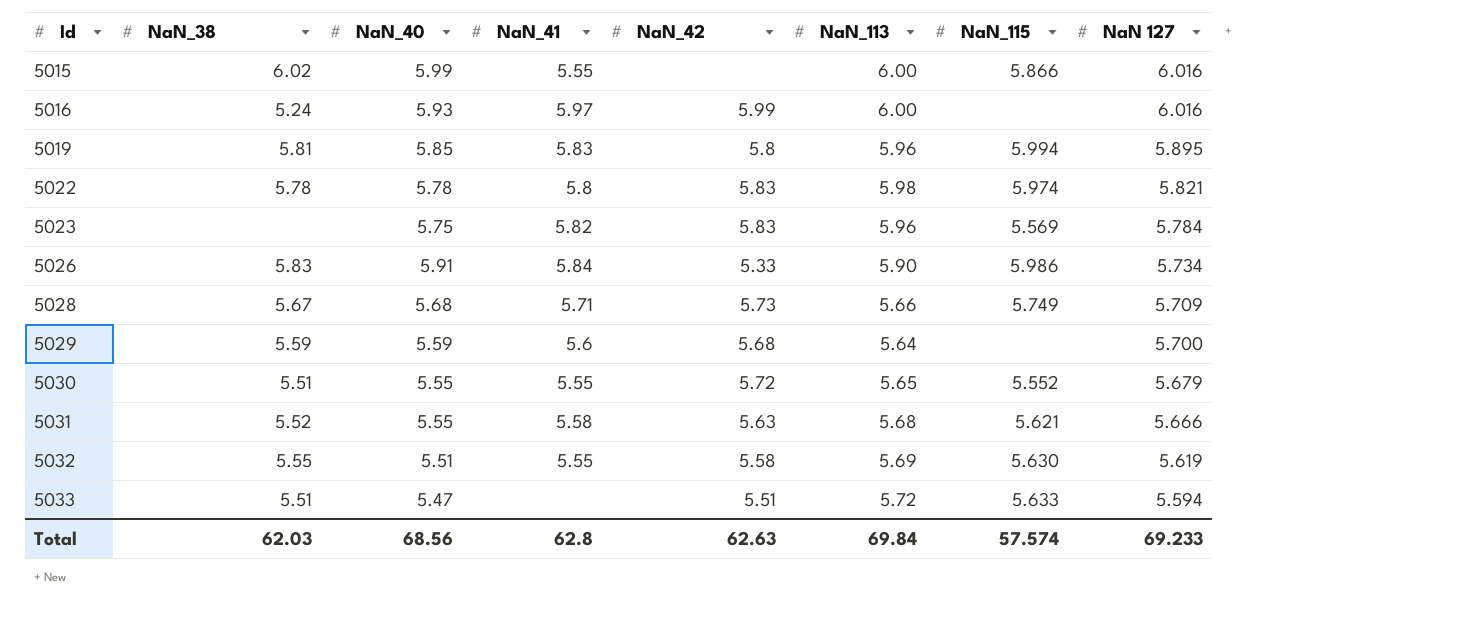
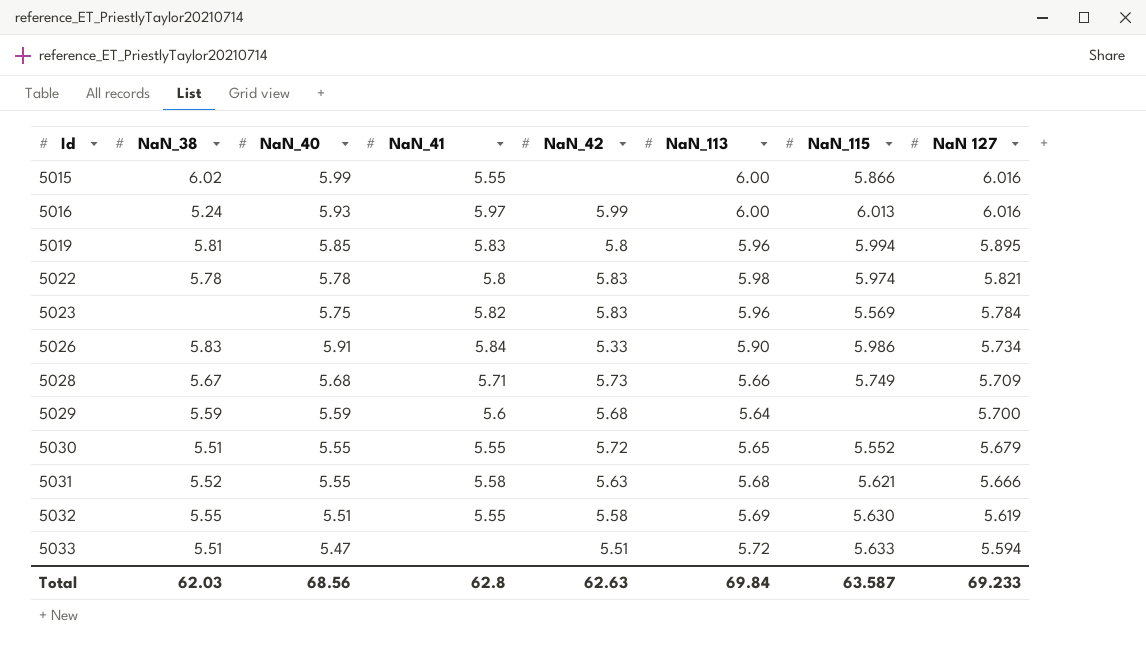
5016 | NaN_115: none -> 6.013
Total | NaN_115: 57.574 -> 63.587

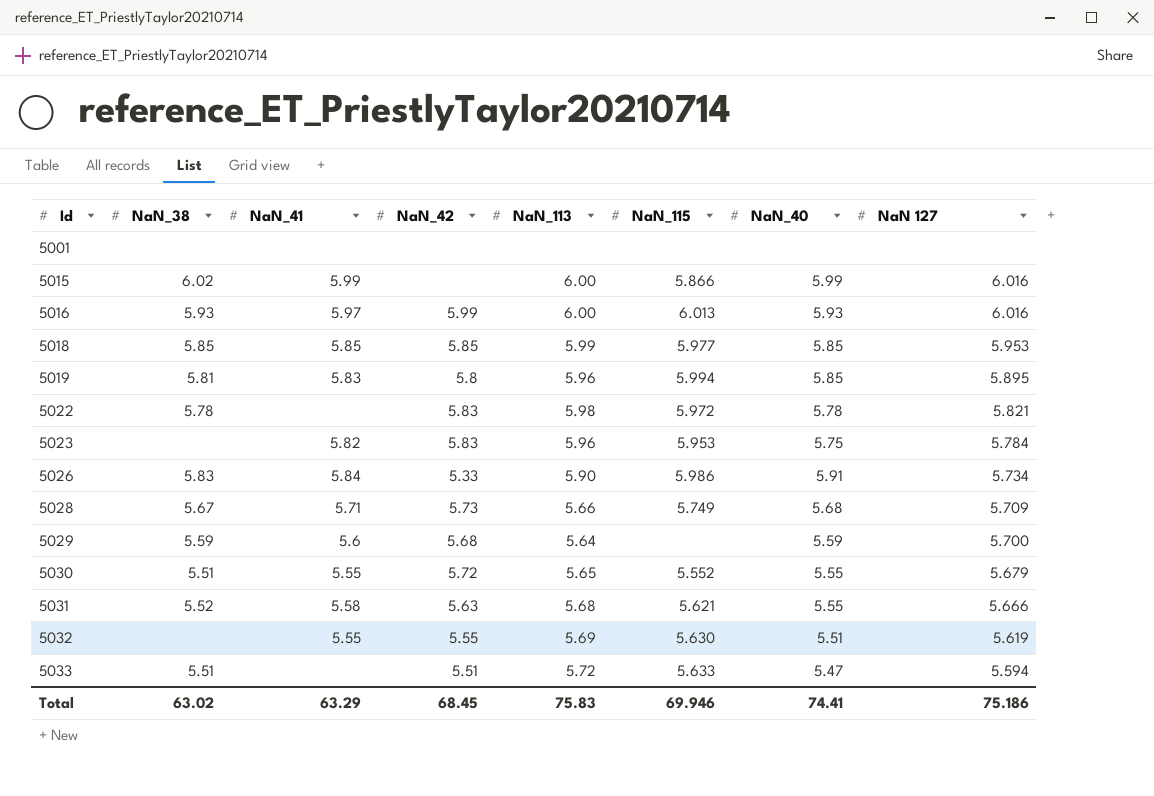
column NaN_40 | position: 3 -> 7
row 5001: none -> none | none | none | none | none | none | none
5015 | NaN_41: 5.55 -> 5.99
5016 | NaN_38: 5.24 -> 5.93
row 5018: none -> 5.85 | 5.85 | 5.85 | 5.99 | 5.977 | 5.85 | 5.953
5022 | NaN_41: 5.8 -> none
5022 | NaN_115: 5.974 -> 5.972
5023 | NaN_115: 5.569 -> 5.953
5032 | NaN_38: 5.55 -> none
5032 | NaN_42: 5.58 -> 5.55
Total | NaN_38: 62.03 -> 63.02
Total | NaN_41: 62.8 -> 63.29
Total | NaN_42: 62.63 -> 68.45
Total | NaN_113: 69.84 -> 75.83
Total | NaN_115: 63.587 -> 69.946
Total | NaN_40: 68.56 -> 74.41
Total | NaN 127: 69.233 -> 75.186

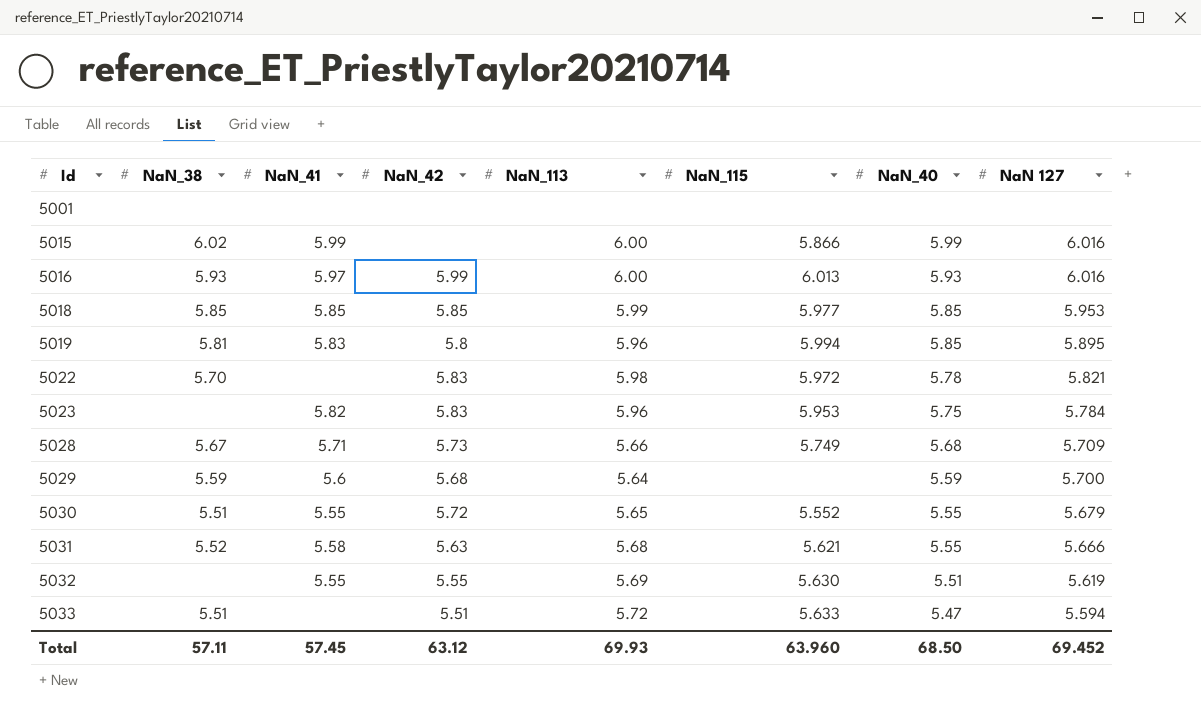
row 5026: 5.83 | 5.84 | 5.33 | 5.90 | 5.986 | 5.91 | 5.734 -> none
5022 | NaN_38: 5.78 -> 5.70
Total | NaN_38: 63.02 -> 57.11
Total | NaN_41: 63.29 -> 57.45
Total | NaN_42: 68.45 -> 63.12
Total | NaN_113: 75.83 -> 69.93
Total | NaN_115: 69.946 -> 63.960
Total | NaN_40: 74.41 -> 68.50
Total | NaN 127: 75.186 -> 69.452

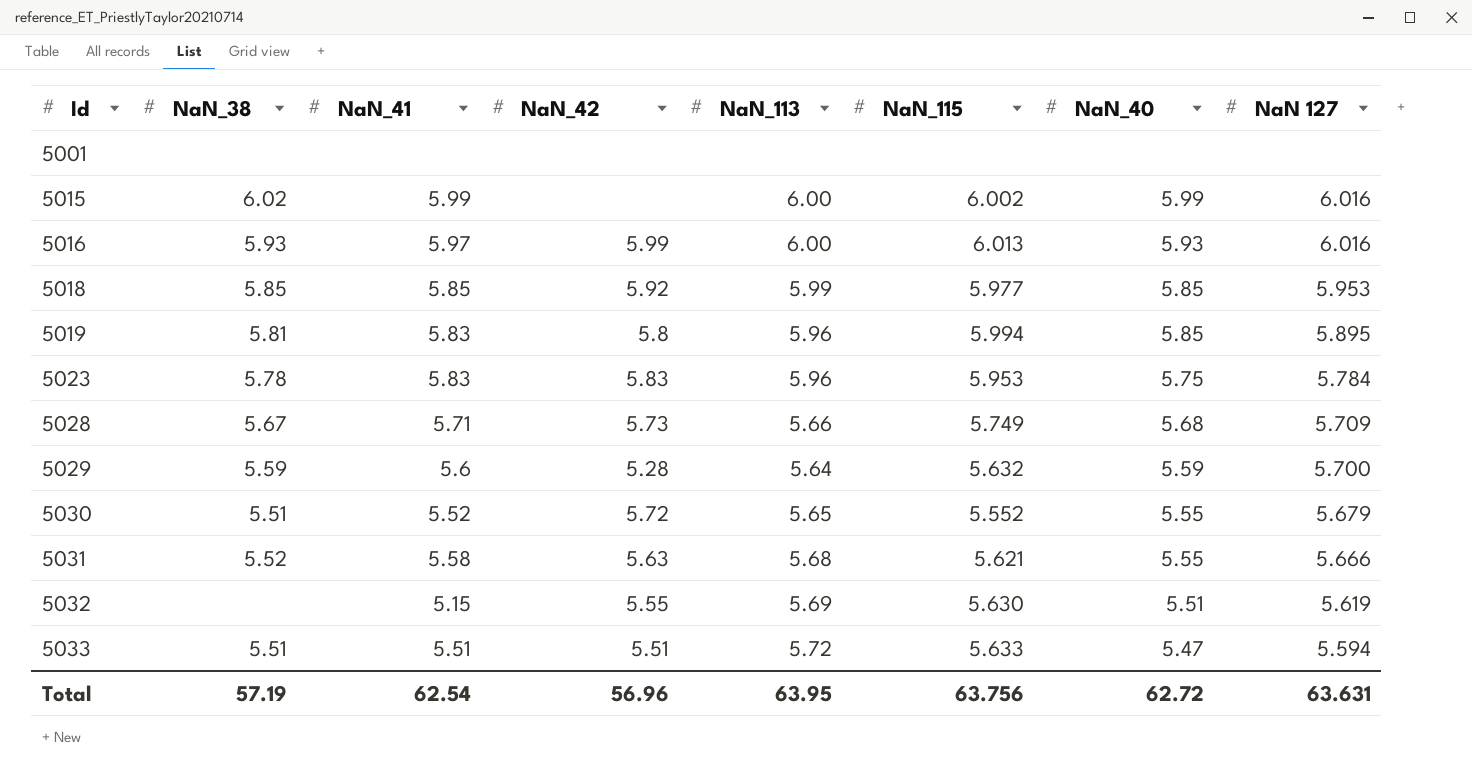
row 5022: 5.70 | none | 5.83 | 5.98 | 5.972 | 5.78 | 5.821 -> none
5015 | NaN_115: 5.866 -> 6.002
5018 | NaN_42: 5.85 -> 5.92
5023 | NaN_38: none -> 5.78
5023 | NaN_41: 5.82 -> 5.83
5029 | NaN_42: 5.68 -> 5.28
5029 | NaN_115: none -> 5.632
5030 | NaN_41: 5.55 -> 5.52
5032 | NaN_41: 5.55 -> 5.15
5033 | NaN_41: none -> 5.51
Total | NaN_38: 57.11 -> 57.19
Total | NaN_41: 57.45 -> 62.54
Total | NaN_42: 63.12 -> 56.96
Total | NaN_113: 69.93 -> 63.95
Total | NaN_115: 63.960 -> 63.756
Total | NaN_40: 68.50 -> 62.72
Total | NaN 127: 69.452 -> 63.631

